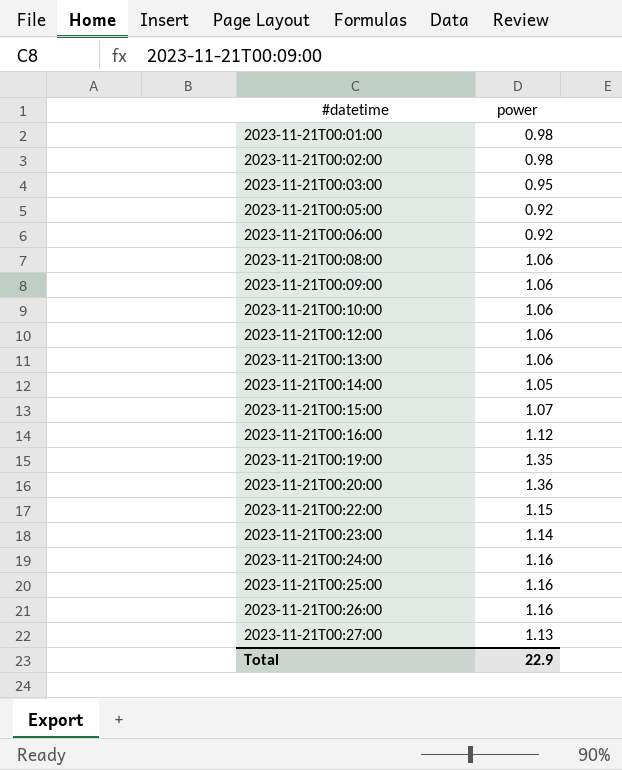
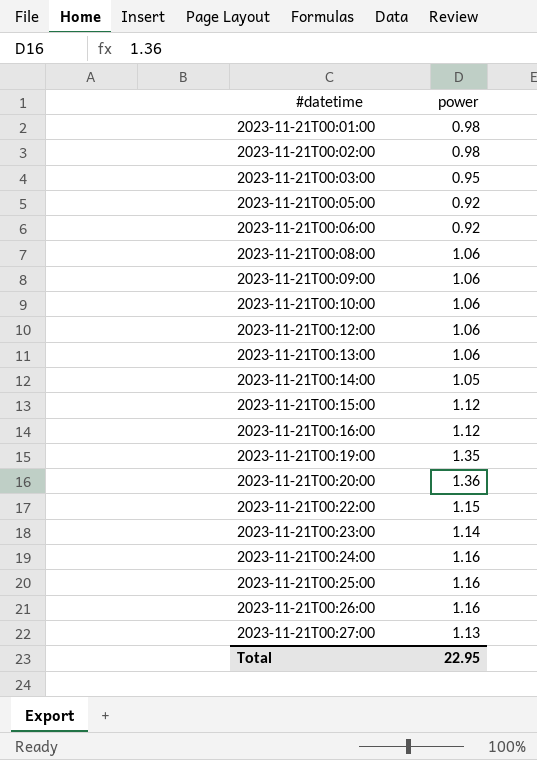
2023-11-21T00:15:00 | power: 1.07 -> 1.12
Total | power: 22.9 -> 22.95

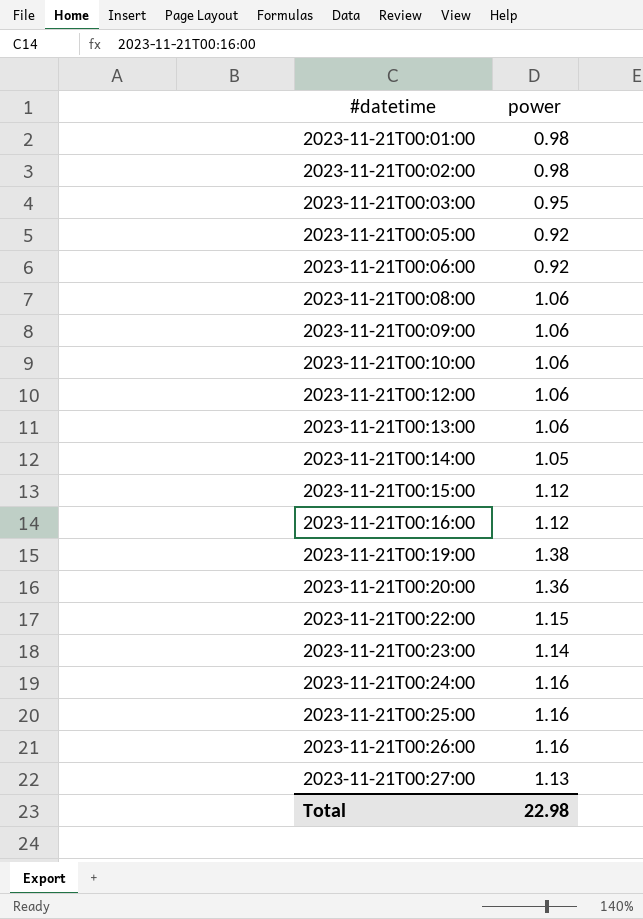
2023-11-21T00:19:00 | power: 1.35 -> 1.38
Total | power: 22.95 -> 22.98

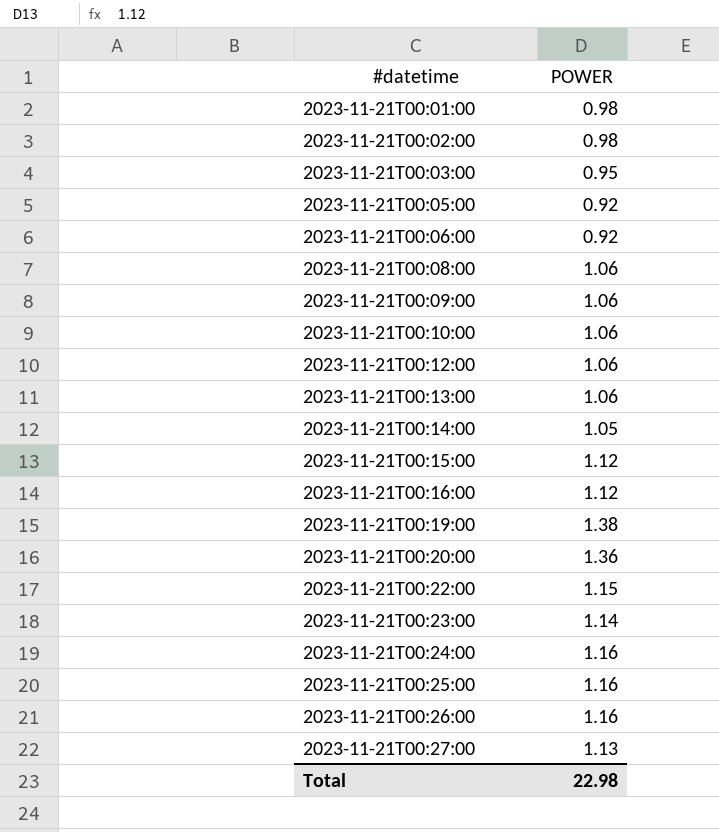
column name: power -> POWER

